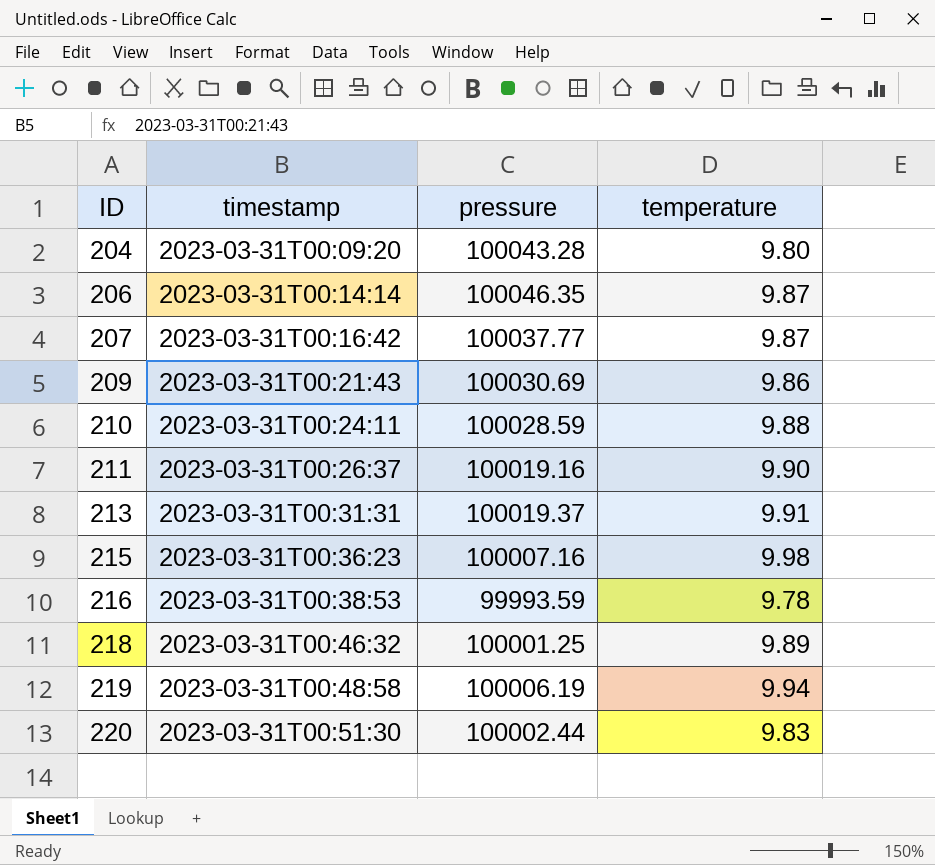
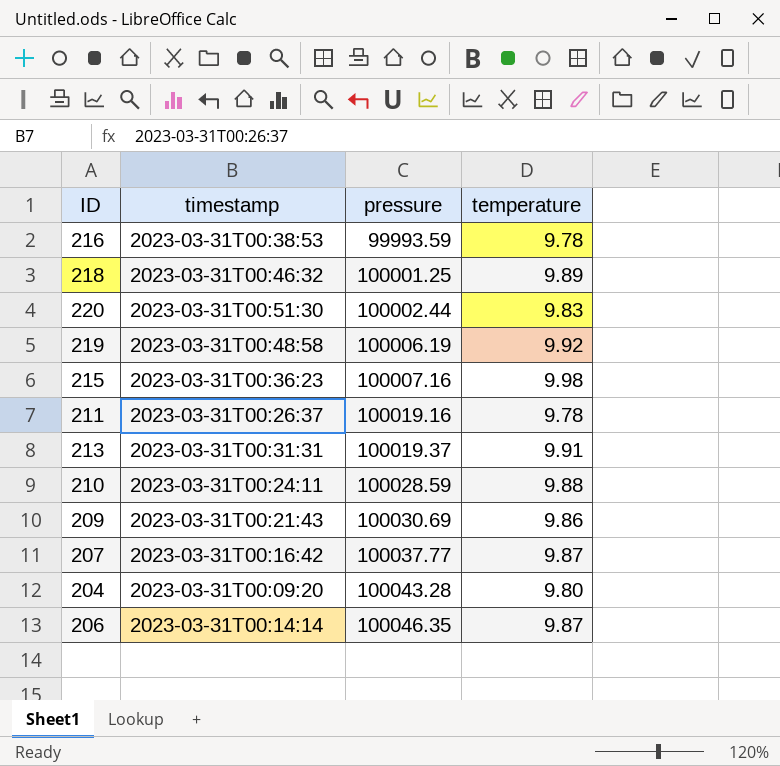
row order: ID ascending -> pressure ascending
219 | temperature: 9.94 -> 9.92
211 | temperature: 9.90 -> 9.78

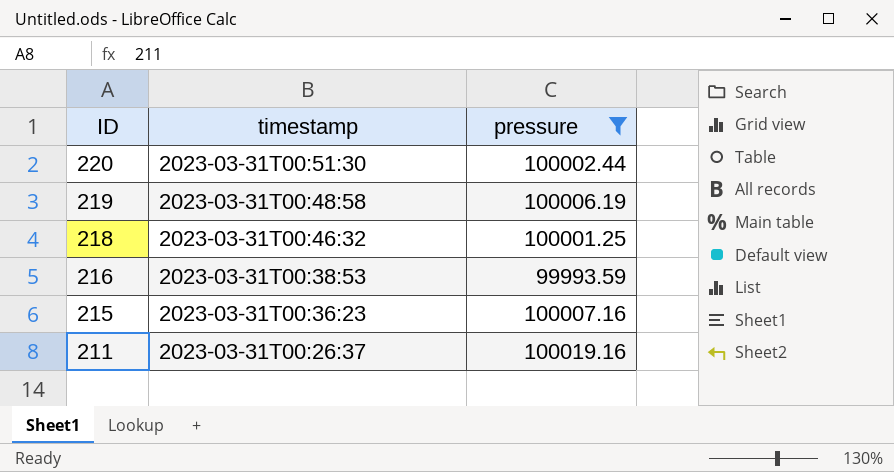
filter: none -> pressure <= 100019.16
row order: pressure ascending -> ID descending
column temperature | position: 4 -> none

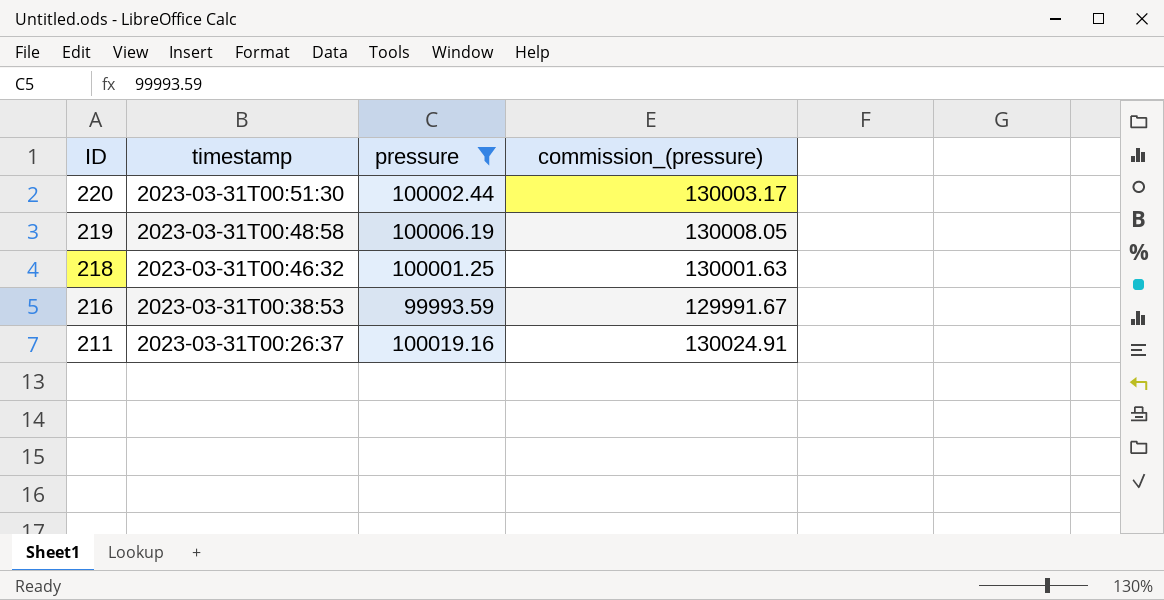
column commission_(pressure) | formula: none -> [pressure] * 1.3
row 215: 2023-03-31T00:36:23 | 100007.16 -> none

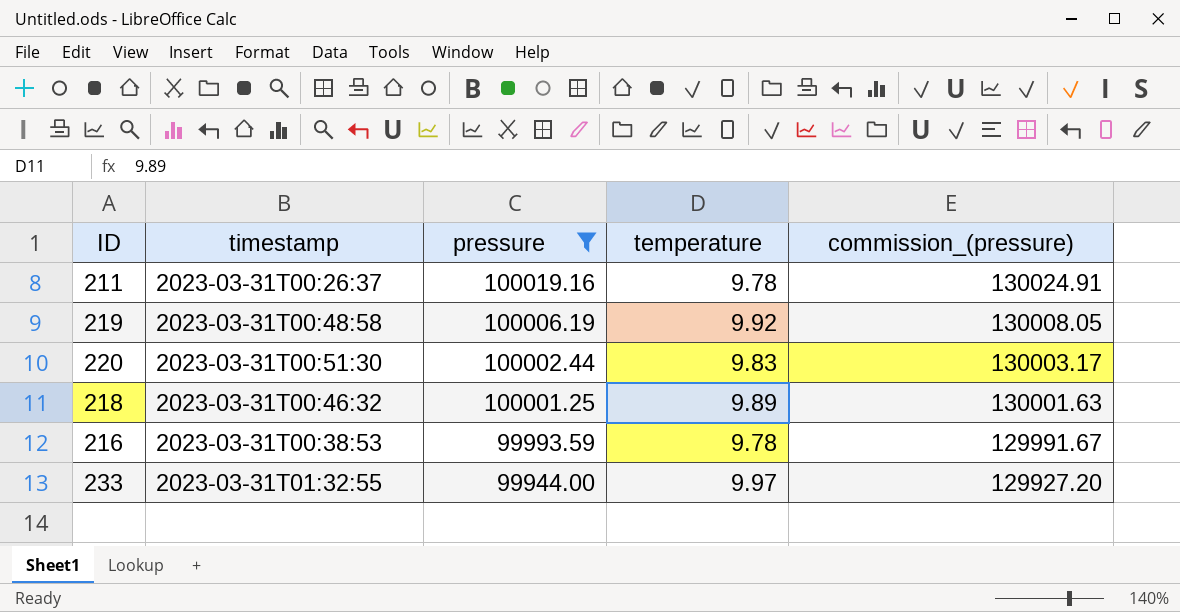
row order: ID descending -> pressure descending
column temperature | position: none -> 4
row 233: none -> 2023-03-31T01:32:55 | 99944.00 | 9.97 | 129927.20

